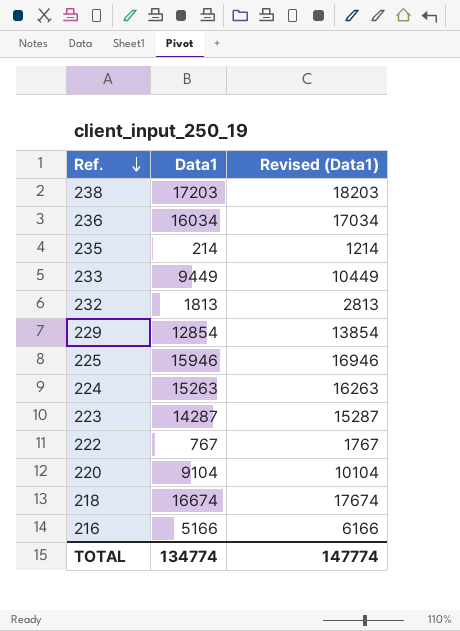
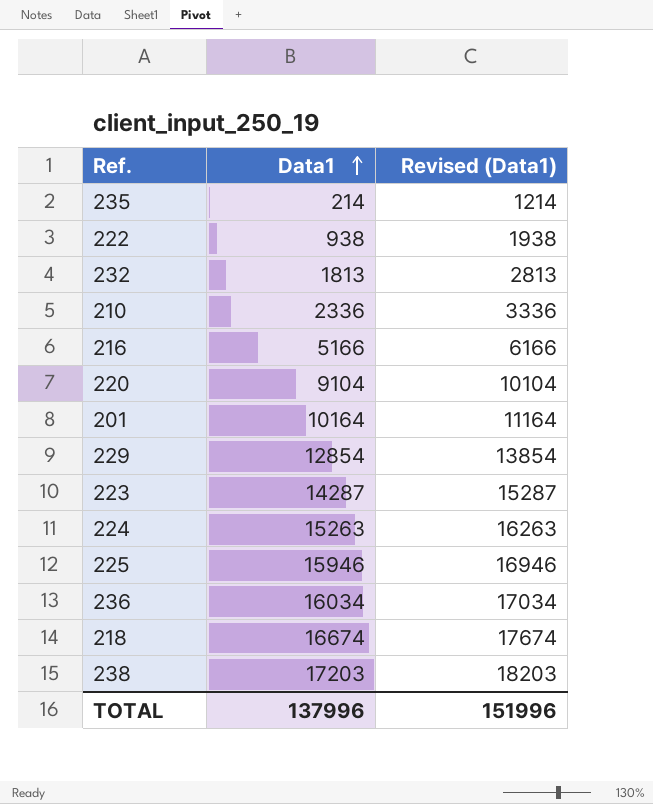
row order: Ref. descending -> Data1 ascending
row 233: 9449 | 10449 -> none
222 | Data1: 767 -> 938
222 | Revised (Data1): 1767 -> 1938
row 210: none -> 2336 | 3336
row 201: none -> 10164 | 11164
TOTAL | Data1: 134774 -> 137996
TOTAL | Revised (Data1): 147774 -> 151996

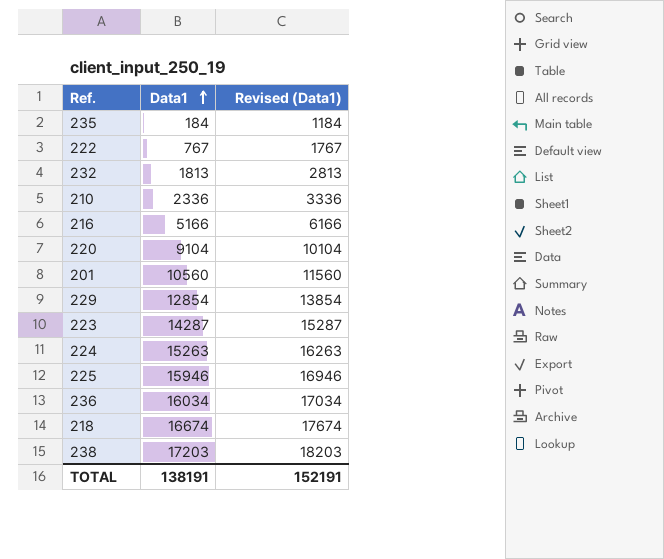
235 | Data1: 214 -> 184
235 | Revised (Data1): 1214 -> 1184
222 | Data1: 938 -> 767
222 | Revised (Data1): 1938 -> 1767
201 | Data1: 10164 -> 10560
201 | Revised (Data1): 11164 -> 11560
TOTAL | Data1: 137996 -> 138191
TOTAL | Revised (Data1): 151996 -> 152191

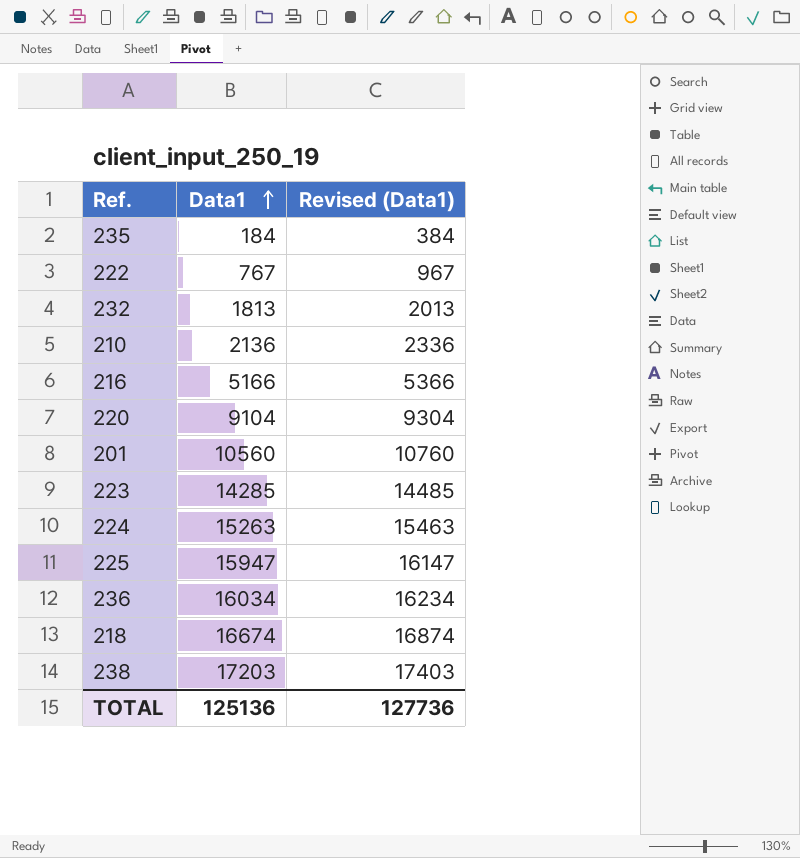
column Revised (Data1) | formula: [Data1] + 1000 -> [Data1] + 200
row 229: 12854 | 13854 -> none
210 | Data1: 2336 -> 2136
223 | Data1: 14287 -> 14285
225 | Data1: 15946 -> 15947
TOTAL | Data1: 138191 -> 125136
TOTAL | Revised (Data1): 152191 -> 127736

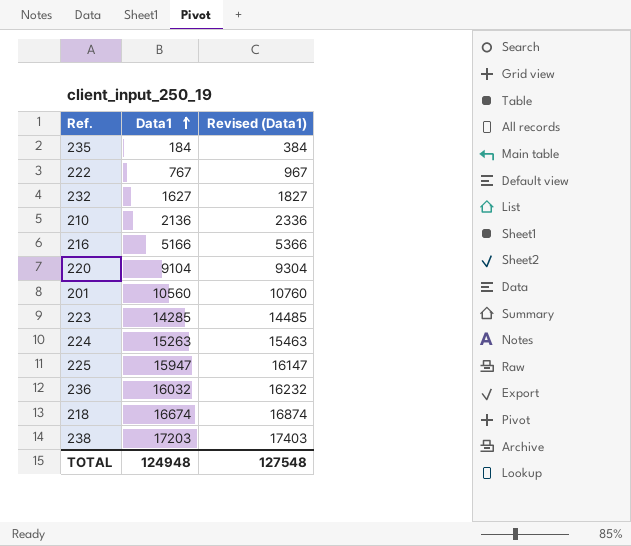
232 | Data1: 1813 -> 1627
232 | Revised (Data1): 2013 -> 1827
236 | Data1: 16034 -> 16032
236 | Revised (Data1): 16234 -> 16232
TOTAL | Data1: 125136 -> 124948
TOTAL | Revised (Data1): 127736 -> 127548

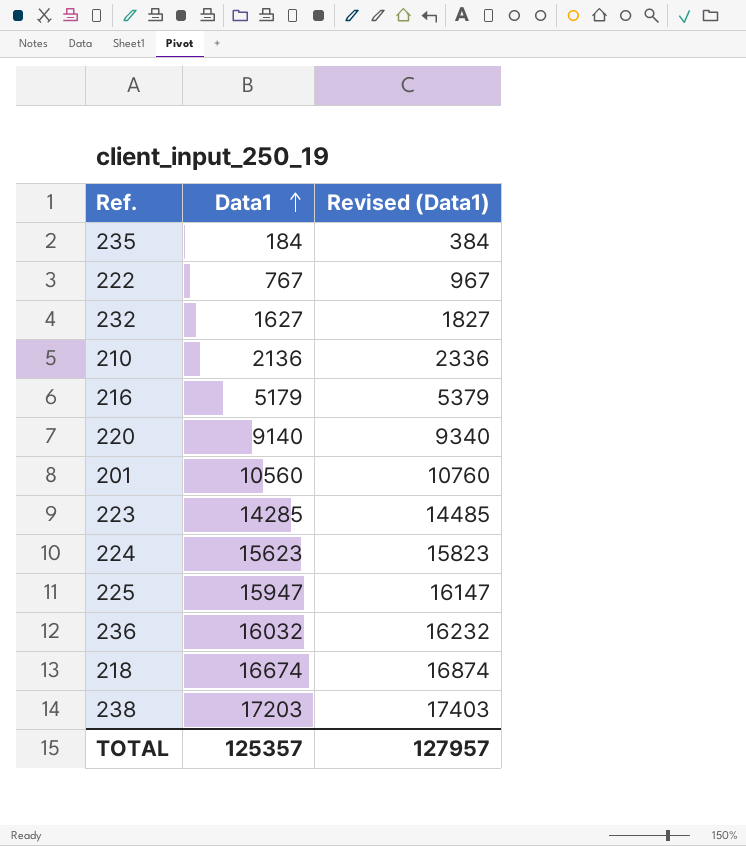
216 | Data1: 5166 -> 5179
216 | Revised (Data1): 5366 -> 5379
220 | Data1: 9104 -> 9140
220 | Revised (Data1): 9304 -> 9340
224 | Data1: 15263 -> 15623
224 | Revised (Data1): 15463 -> 15823
TOTAL | Data1: 124948 -> 125357
TOTAL | Revised (Data1): 127548 -> 127957

